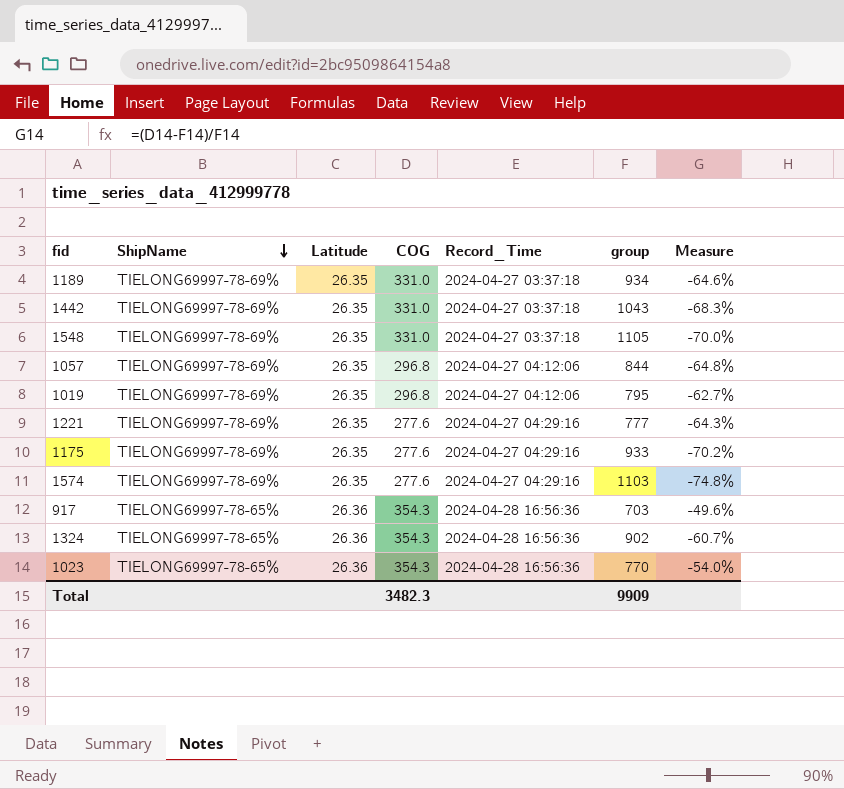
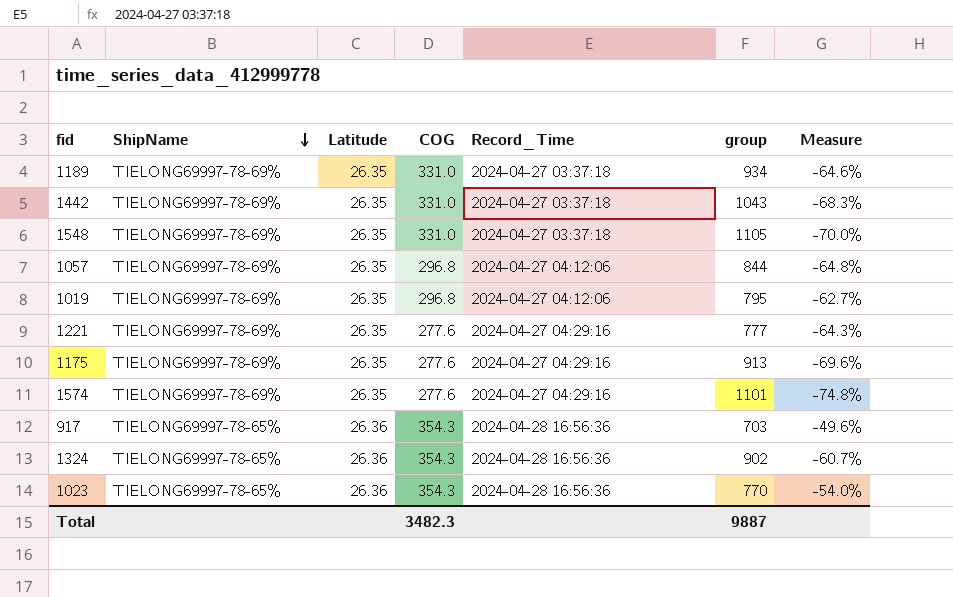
1175 | group: 933 -> 913
1175 | Measure: -70.2% -> -69.6%
1574 | group: 1103 -> 1101
Total | group: 9909 -> 9887

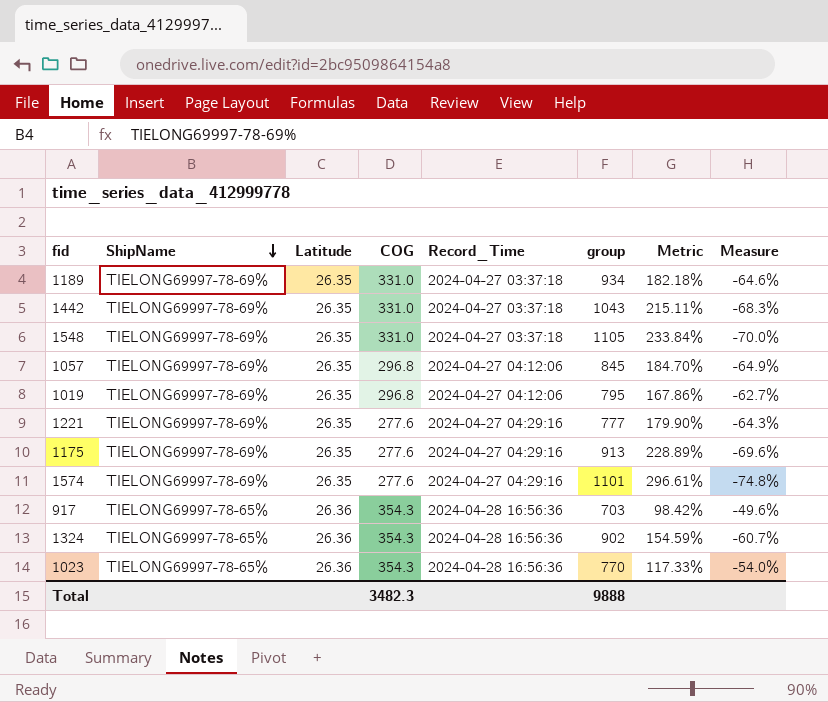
column Metric | formula: none -> ([group] - [COG]) / [COG]
1057 | group: 844 -> 845
1057 | Measure: -64.8% -> -64.9%
Total | group: 9887 -> 9888

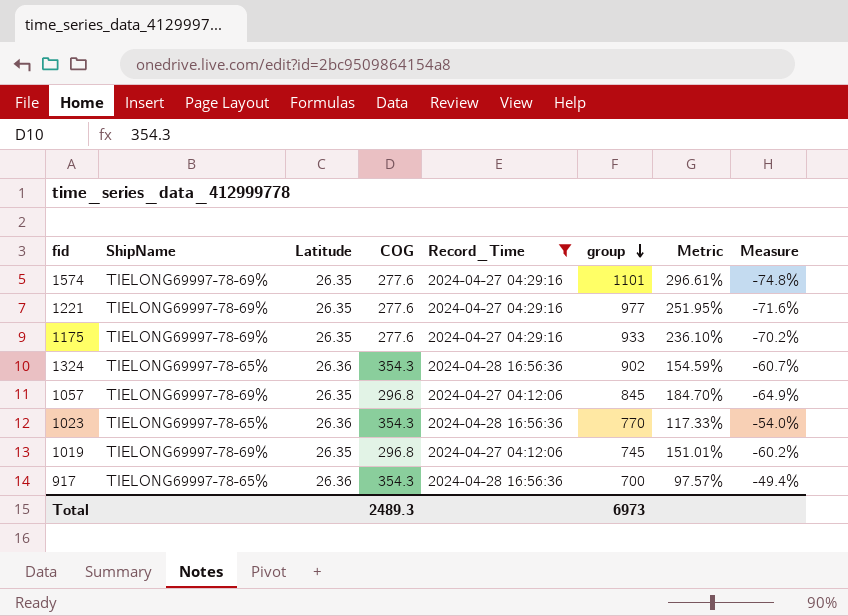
filter: none -> Record_Time != 2024-04-27 03:37:18
row order: ShipName descending -> group descending
1221 | group: 777 -> 977
1221 | Metric: 179.90% -> 251.95%
1221 | Measure: -64.3% -> -71.6%
1175 | group: 913 -> 933
1175 | Metric: 228.89% -> 236.10%
1175 | Measure: -69.6% -> -70.2%
1019 | group: 795 -> 745
1019 | Metric: 167.86% -> 151.01%
1019 | Measure: -62.7% -> -60.2%
917 | group: 703 -> 700
917 | Metric: 98.42% -> 97.57%
917 | Measure: -49.6% -> -49.4%
Total | COG: 3482.3 -> 2489.3
Total | group: 9888 -> 6973

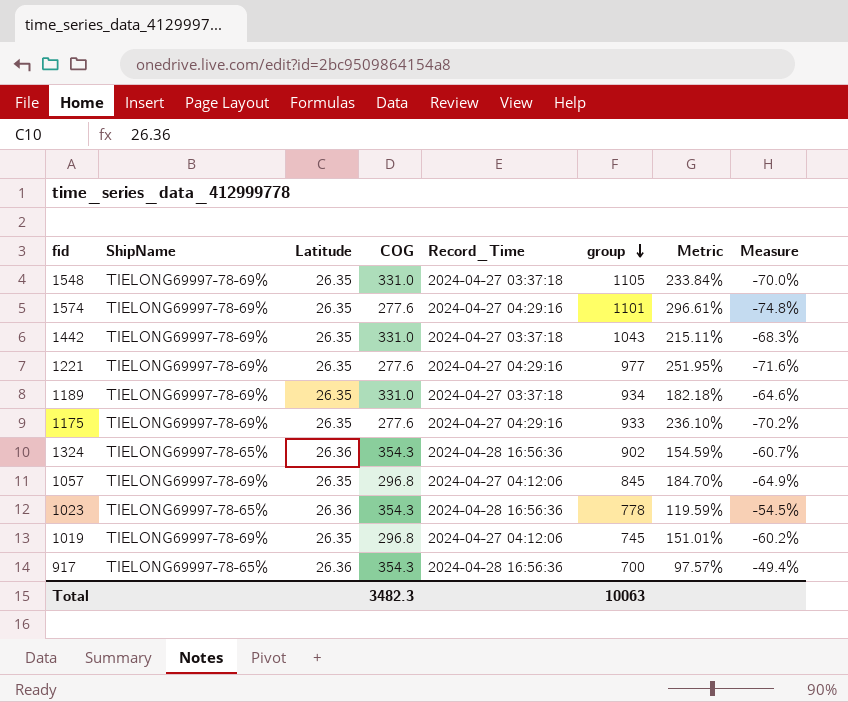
filter: Record_Time != 2024-04-27 03:37:18 -> none
1023 | group: 770 -> 778
1023 | Metric: 117.33% -> 119.59%
1023 | Measure: -54.0% -> -54.5%
Total | COG: 2489.3 -> 3482.3
Total | group: 6973 -> 10063

